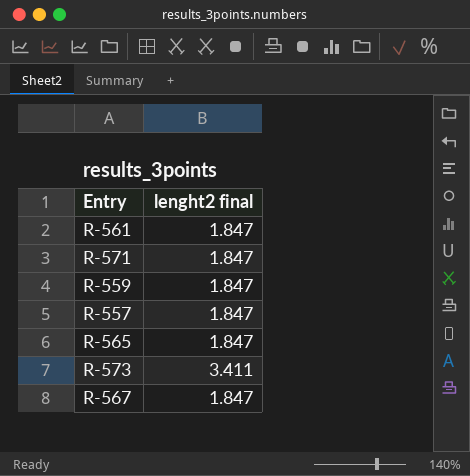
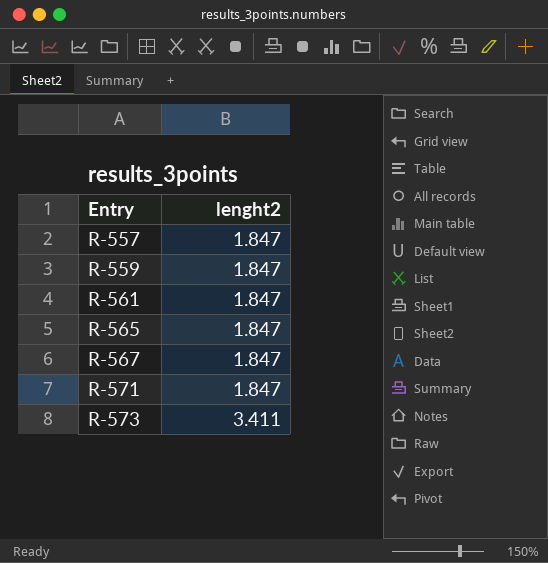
row order: none -> Entry ascending
column name: lenght2 final -> lenght2

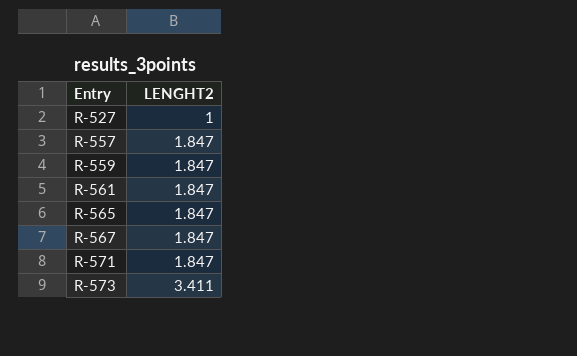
column name: lenght2 -> LENGHT2
row R-527: none -> 1

